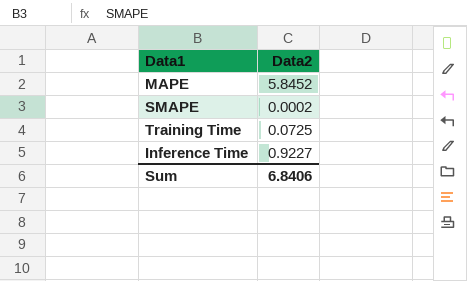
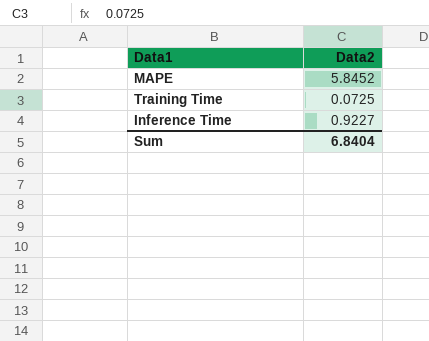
row SMAPE: 0.0002 -> none
Sum | Data2: 6.8406 -> 6.8404

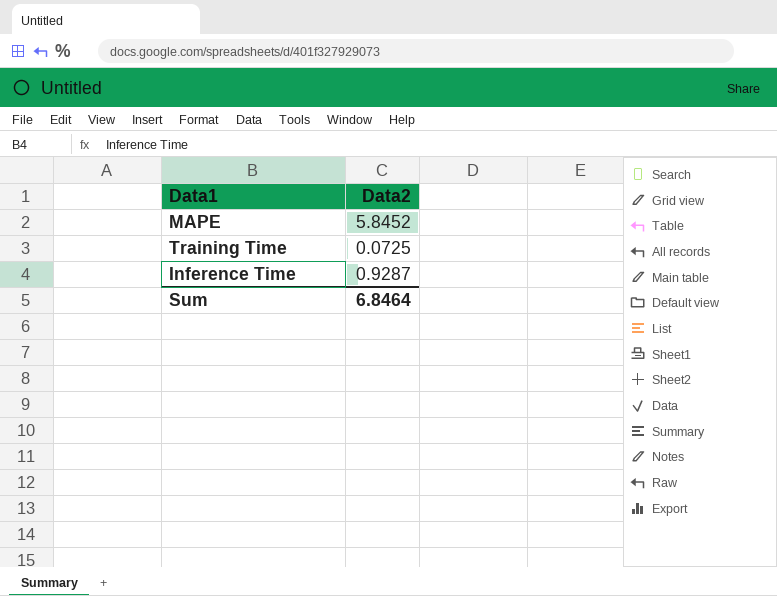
Inference Time | Data2: 0.9227 -> 0.9287
Sum | Data2: 6.8404 -> 6.8464

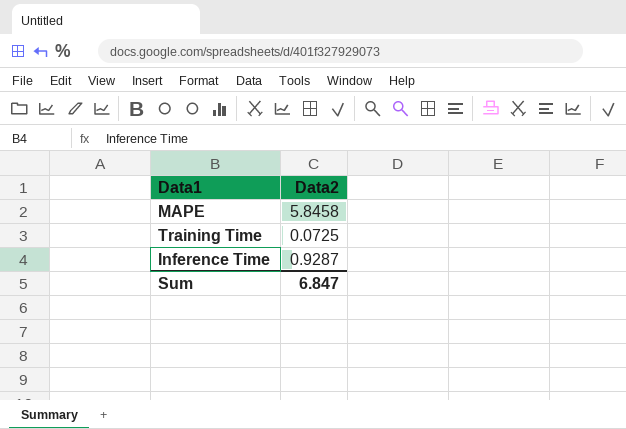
MAPE | Data2: 5.8452 -> 5.8458
Sum | Data2: 6.8464 -> 6.847

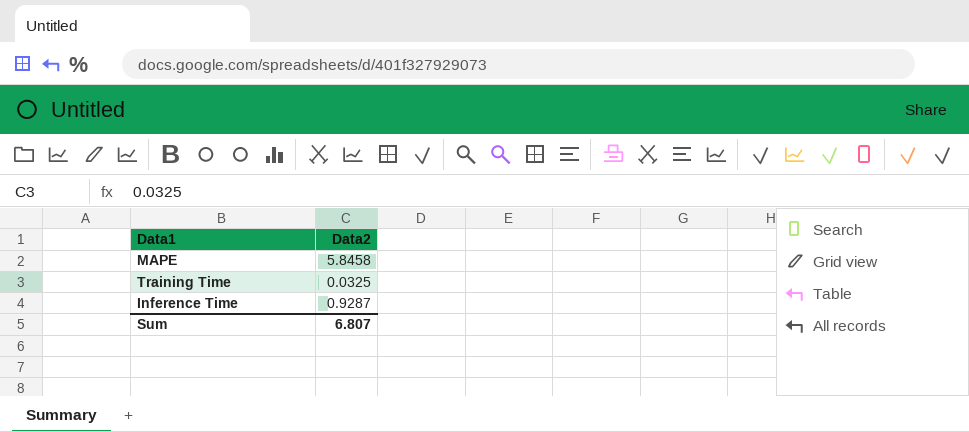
Training Time | Data2: 0.0725 -> 0.0325
Sum | Data2: 6.847 -> 6.807

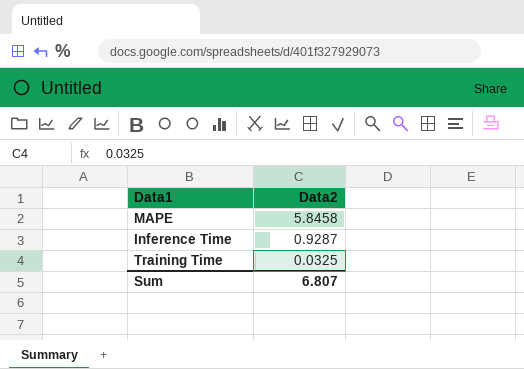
row order: none -> Data2 descending

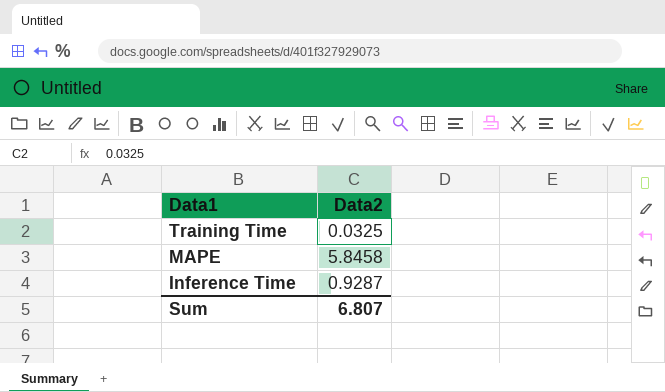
row order: Data2 descending -> Data1 descending

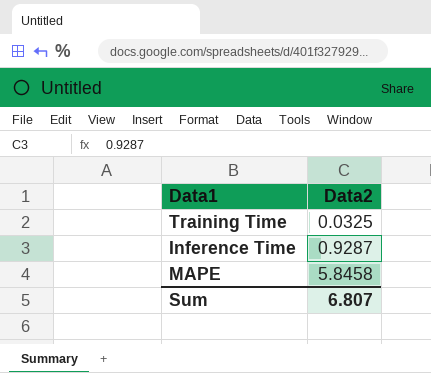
row order: Data1 descending -> Data2 ascending

